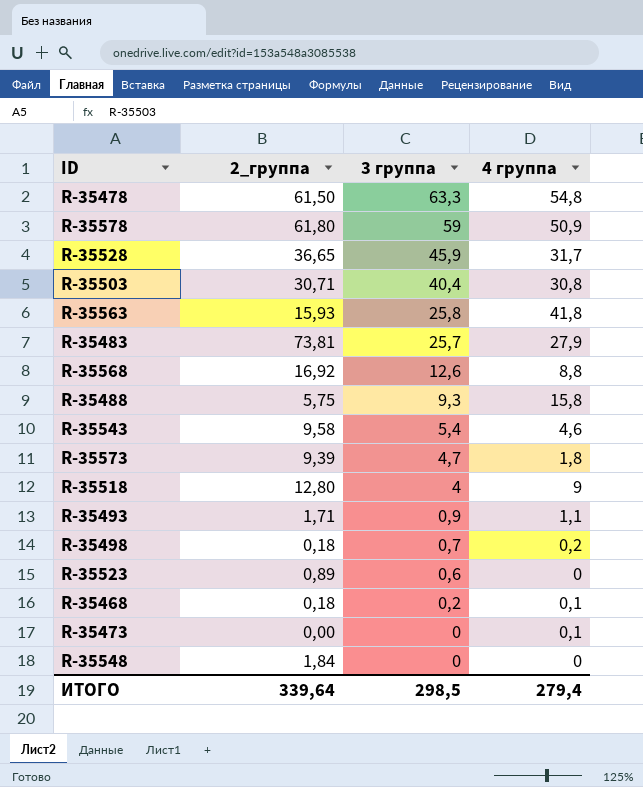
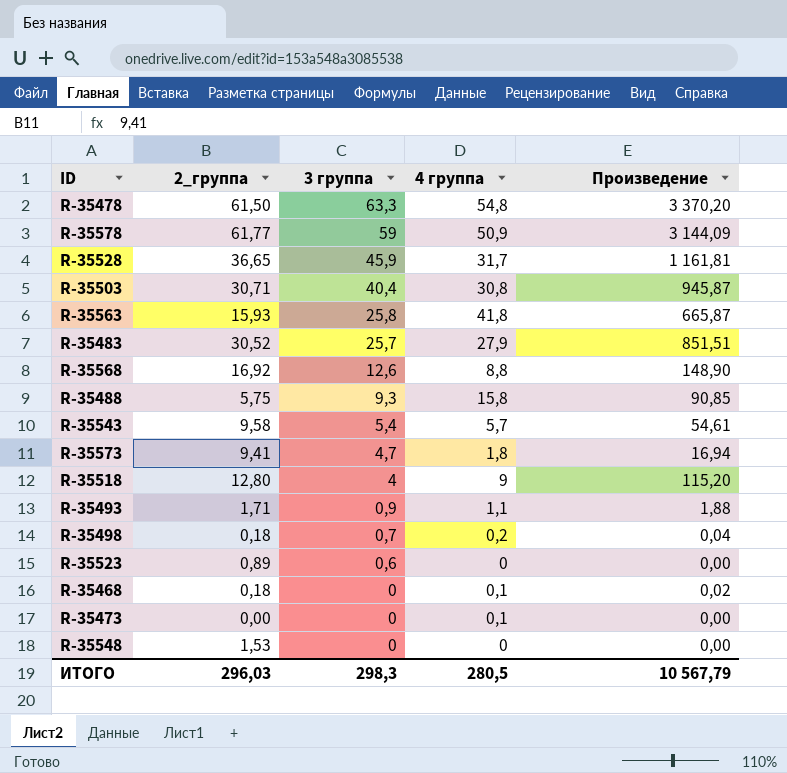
column Произведение | formula: none -> [2_группа] * [4 группа]
R-35578 | 2_группа: 61,80 -> 61,77
R-35483 | 2_группа: 73,81 -> 30,52
R-35543 | 4 группа: 4,6 -> 5,7
R-35573 | 2_группа: 9,39 -> 9,41
R-35468 | 3 группа: 0,2 -> 0
R-35548 | 2_группа: 1,84 -> 1,53
ИТОГО | 2_группа: 339,64 -> 296,03
ИТОГО | 3 группа: 298,5 -> 298,3
ИТОГО | 4 группа: 279,4 -> 280,5

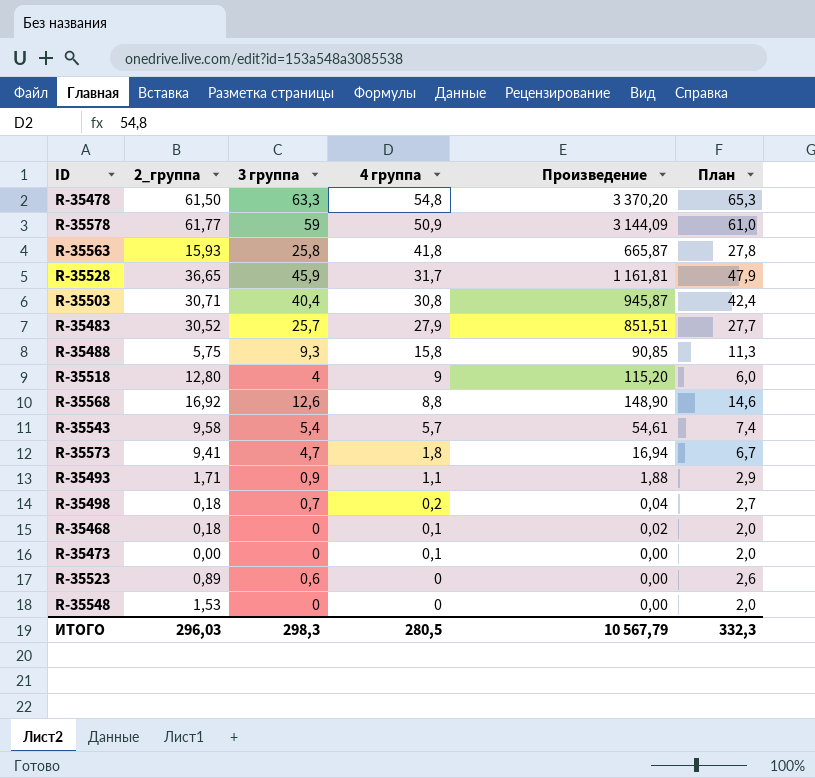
row order: 3 группа descending -> 4 группа descending
column План | formula: none -> [3 группа] + 2

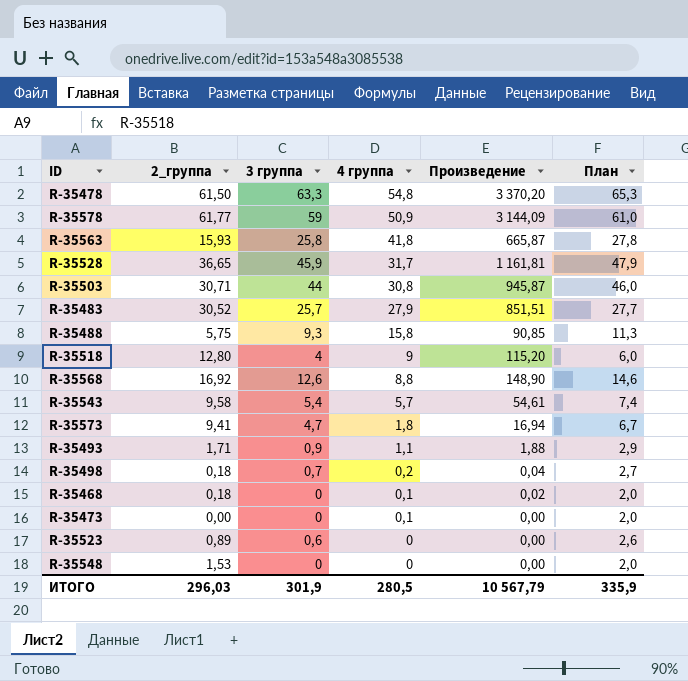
R-35503 | 3 группа: 40,4 -> 44
R-35503 | План: 42,4 -> 46,0
ИТОГО | 3 группа: 298,3 -> 301,9
ИТОГО | План: 332,3 -> 335,9

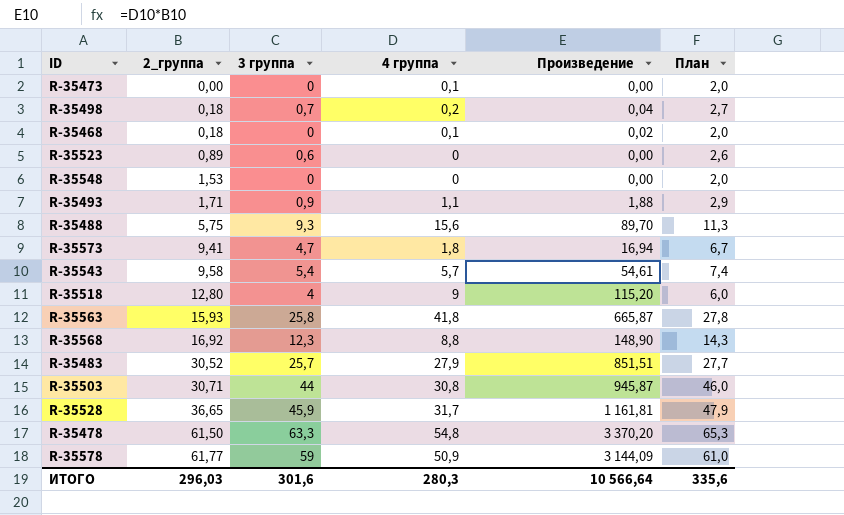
row order: 4 группа descending -> 2_группа ascending
R-35488 | 4 группа: 15,8 -> 15,6
R-35488 | Произведение: 90,85 -> 89,70
R-35568 | 3 группа: 12,6 -> 12,3
R-35568 | План: 14,6 -> 14,3
ИТОГО | 3 группа: 301,9 -> 301,6
ИТОГО | 4 группа: 280,5 -> 280,3
ИТОГО | Произведение: 10 567,79 -> 10 566,64
ИТОГО | План: 335,9 -> 335,6

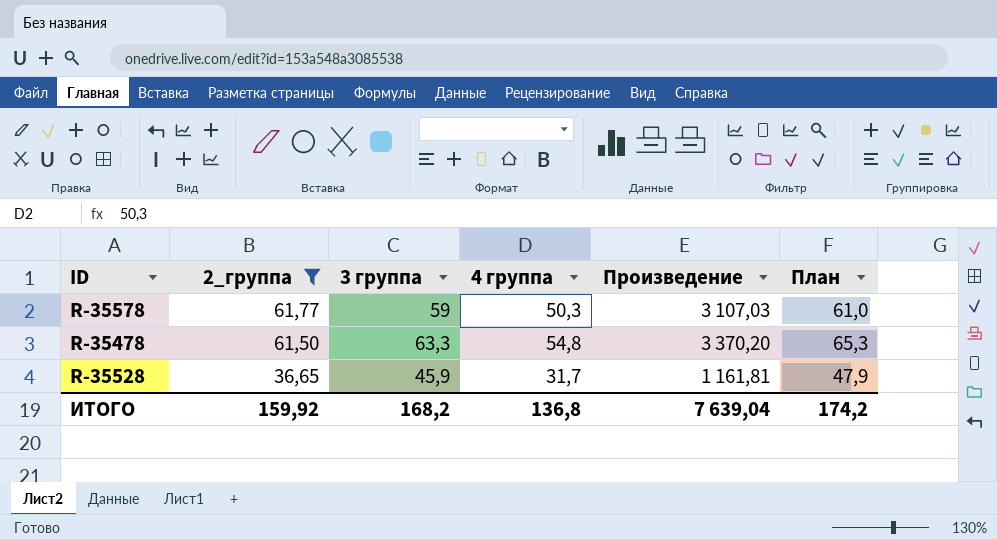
filter: none -> 2_группа >= 36,65
row order: 2_группа ascending -> 2_группа descending
R-35578 | 4 группа: 50,9 -> 50,3
R-35578 | Произведение: 3 144,09 -> 3 107,03
ИТОГО | 2_группа: 296,03 -> 159,92
ИТОГО | 3 группа: 301,6 -> 168,2
ИТОГО | 4 группа: 280,3 -> 136,8
ИТОГО | Произведение: 10 566,64 -> 7 639,04
ИТОГО | План: 335,6 -> 174,2

